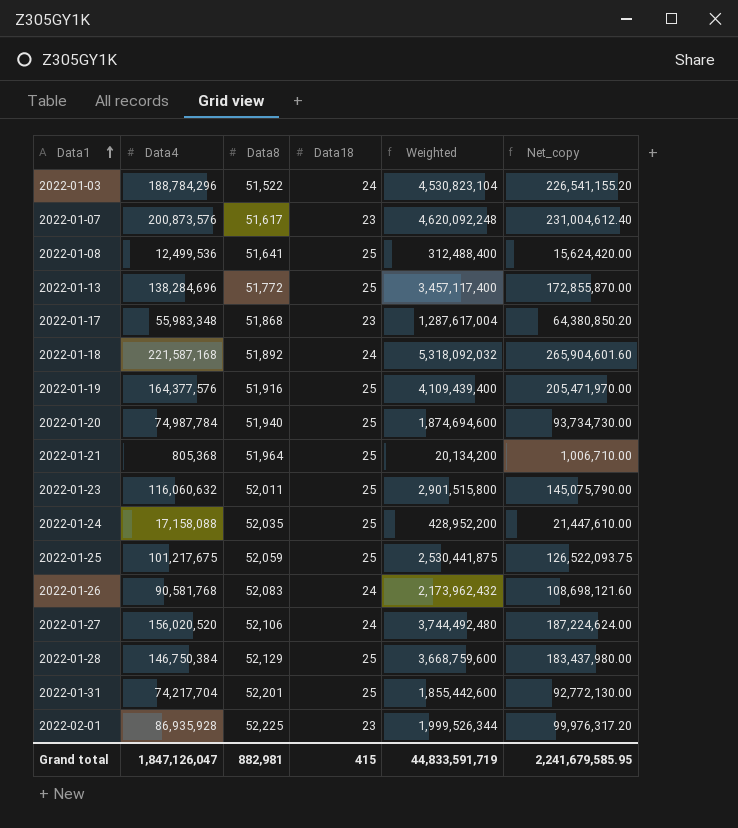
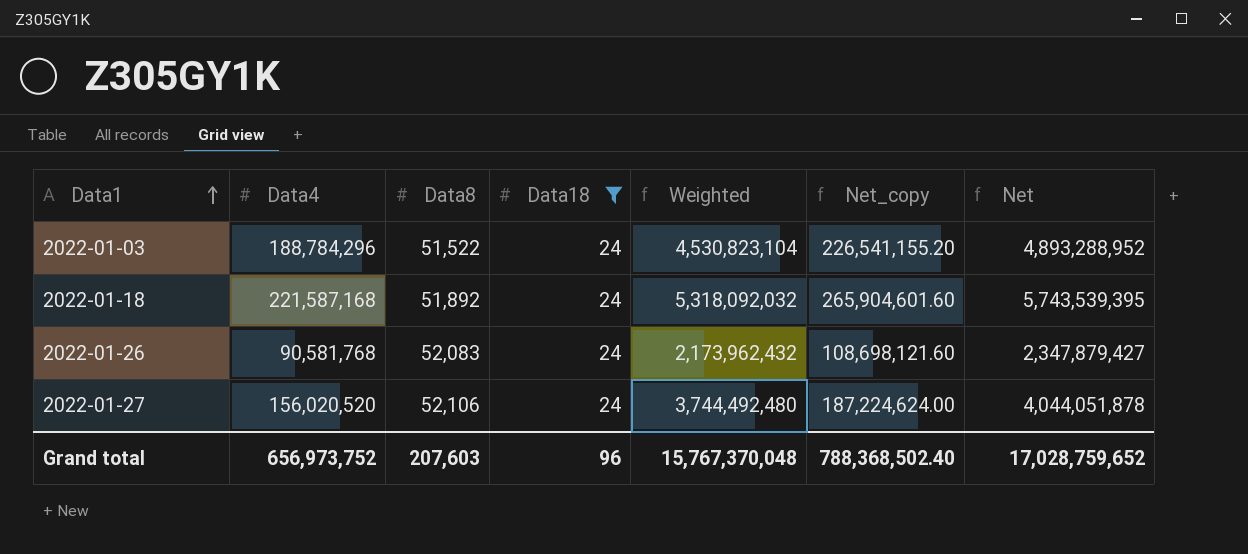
filter: none -> Data18 = 24
column Net | formula: none -> [Weighted] * 1.08
Grand total | Data4: 1,847,126,047 -> 656,973,752
Grand total | Data8: 882,981 -> 207,603
Grand total | Data18: 415 -> 96
Grand total | Weighted: 44,833,591,719 -> 15,767,370,048
Grand total | Net_copy: 2,241,679,585.95 -> 788,368,502.40

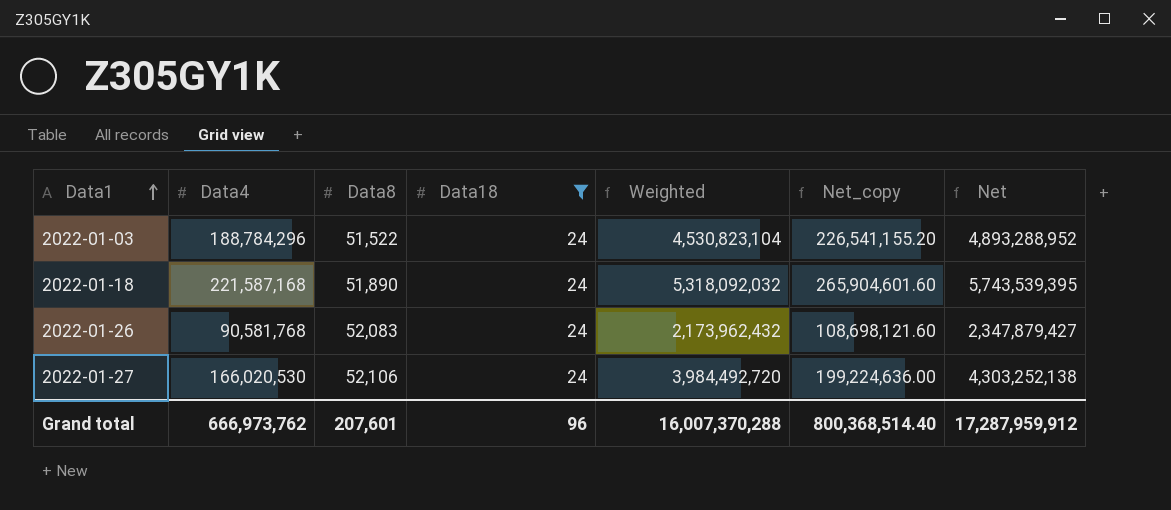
2022-01-18 | Data8: 51,892 -> 51,890
2022-01-27 | Data4: 156,020,520 -> 166,020,530
2022-01-27 | Weighted: 3,744,492,480 -> 3,984,492,720
2022-01-27 | Net_copy: 187,224,624.00 -> 199,224,636.00
2022-01-27 | Net: 4,044,051,878 -> 4,303,252,138
Grand total | Data4: 656,973,752 -> 666,973,762
Grand total | Data8: 207,603 -> 207,601
Grand total | Weighted: 15,767,370,048 -> 16,007,370,288
Grand total | Net_copy: 788,368,502.40 -> 800,368,514.40
Grand total | Net: 17,028,759,652 -> 17,287,959,912

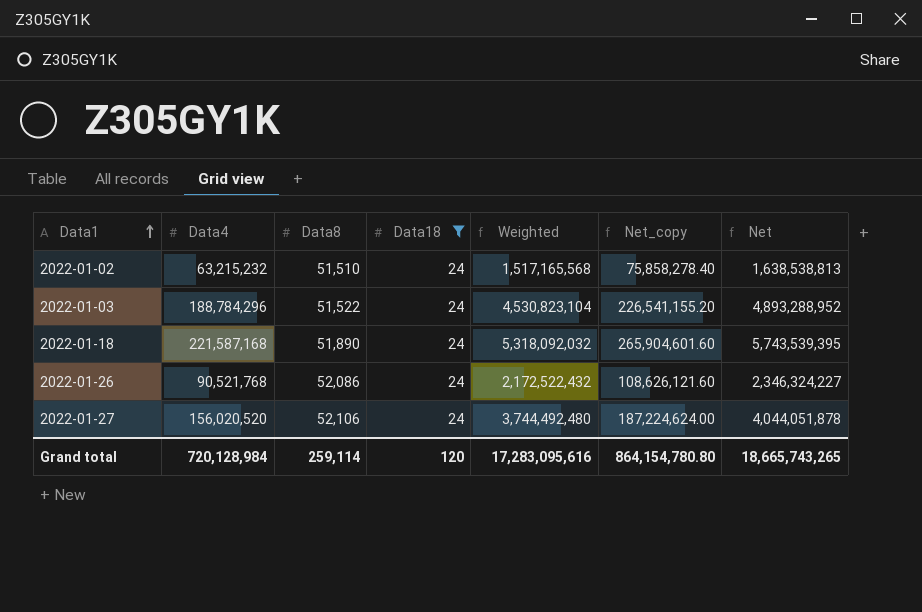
row 2022-01-02: none -> 63,215,232 | 51,510 | 24 | 1,517,165,568 | 75,858,278.40 | 1,638,538,813
2022-01-26 | Data4: 90,581,768 -> 90,521,768
2022-01-26 | Data8: 52,083 -> 52,086
2022-01-26 | Weighted: 2,173,962,432 -> 2,172,522,432
2022-01-26 | Net_copy: 108,698,121.60 -> 108,626,121.60
2022-01-26 | Net: 2,347,879,427 -> 2,346,324,227
2022-01-27 | Data4: 166,020,530 -> 156,020,520
2022-01-27 | Weighted: 3,984,492,720 -> 3,744,492,480
2022-01-27 | Net_copy: 199,224,636.00 -> 187,224,624.00
2022-01-27 | Net: 4,303,252,138 -> 4,044,051,878
Grand total | Data4: 666,973,762 -> 720,128,984
Grand total | Data8: 207,601 -> 259,114
Grand total | Data18: 96 -> 120
Grand total | Weighted: 16,007,370,288 -> 17,283,095,616
Grand total | Net_copy: 800,368,514.40 -> 864,154,780.80
Grand total | Net: 17,287,959,912 -> 18,665,743,265

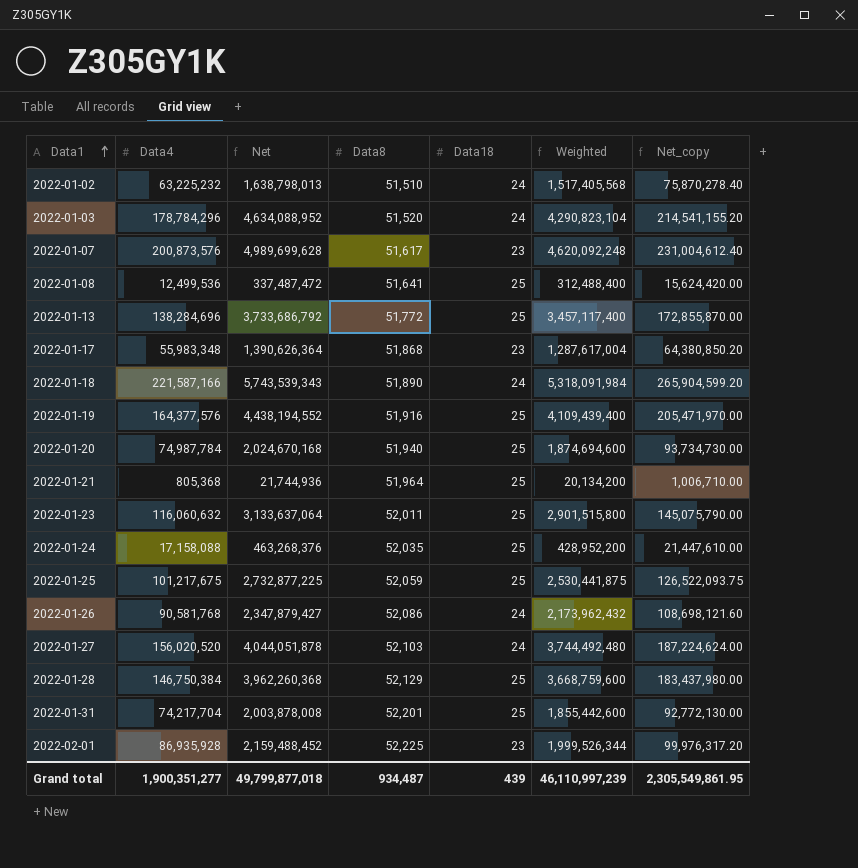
filter: Data18 = 24 -> none
column Net | position: 7 -> 3
2022-01-02 | Data4: 63,215,232 -> 63,225,232
2022-01-02 | Net: 1,638,538,813 -> 1,638,798,013
2022-01-02 | Weighted: 1,517,165,568 -> 1,517,405,568
2022-01-02 | Net_copy: 75,858,278.40 -> 75,870,278.40
2022-01-03 | Data4: 188,784,296 -> 178,784,296
2022-01-03 | Net: 4,893,288,952 -> 4,634,088,952
2022-01-03 | Data8: 51,522 -> 51,520
2022-01-03 | Weighted: 4,530,823,104 -> 4,290,823,104
2022-01-03 | Net_copy: 226,541,155.20 -> 214,541,155.20
2022-01-18 | Data4: 221,587,168 -> 221,587,166
2022-01-18 | Net: 5,743,539,395 -> 5,743,539,343
2022-01-18 | Weighted: 5,318,092,032 -> 5,318,091,984
2022-01-18 | Net_copy: 265,904,601.60 -> 265,904,599.20
2022-01-26 | Data4: 90,521,768 -> 90,581,768
2022-01-26 | Net: 2,346,324,227 -> 2,347,879,427
2022-01-26 | Weighted: 2,172,522,432 -> 2,173,962,432
2022-01-26 | Net_copy: 108,626,121.60 -> 108,698,121.60
2022-01-27 | Data8: 52,106 -> 52,103
Grand total | Data4: 720,128,984 -> 1,900,351,277
Grand total | Net: 18,665,743,265 -> 49,799,877,018
Grand total | Data8: 259,114 -> 934,487
Grand total | Data18: 120 -> 439
Grand total | Weighted: 17,283,095,616 -> 46,110,997,239
Grand total | Net_copy: 864,154,780.80 -> 2,305,549,861.95

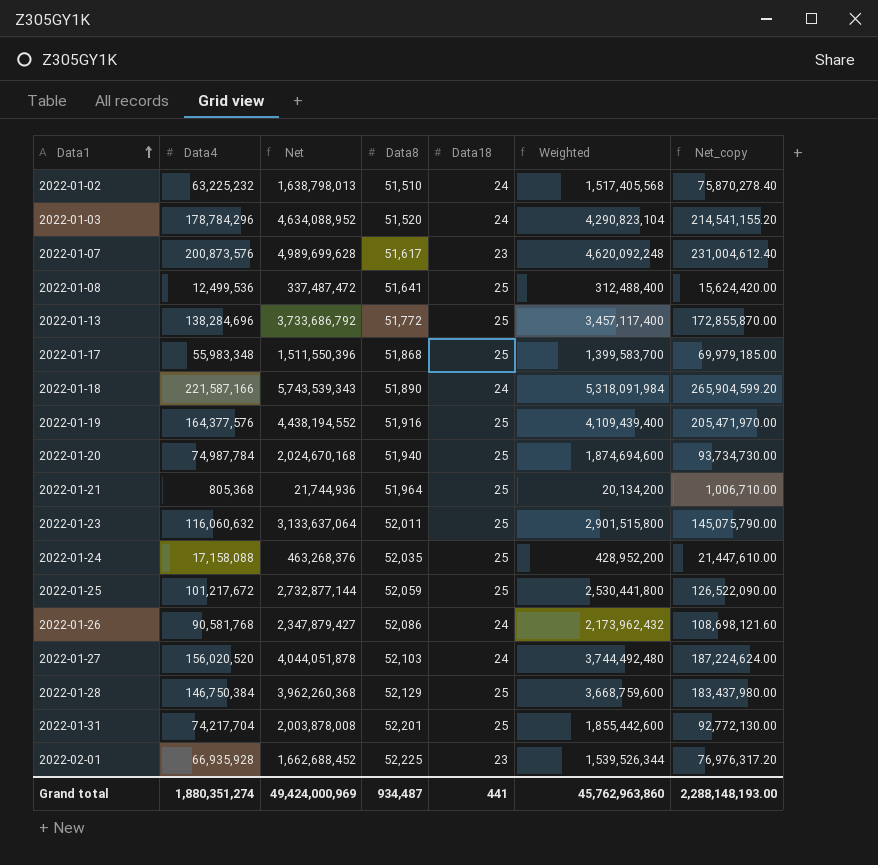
2022-01-17 | Net: 1,390,626,364 -> 1,511,550,396
2022-01-17 | Data18: 23 -> 25
2022-01-17 | Weighted: 1,287,617,004 -> 1,399,583,700
2022-01-17 | Net_copy: 64,380,850.20 -> 69,979,185.00
2022-01-25 | Data4: 101,217,675 -> 101,217,672
2022-01-25 | Net: 2,732,877,225 -> 2,732,877,144
2022-01-25 | Weighted: 2,530,441,875 -> 2,530,441,800
2022-01-25 | Net_copy: 126,522,093.75 -> 126,522,090.00
2022-02-01 | Data4: 86,935,928 -> 66,935,928
2022-02-01 | Net: 2,159,488,452 -> 1,662,688,452
2022-02-01 | Weighted: 1,999,526,344 -> 1,539,526,344
2022-02-01 | Net_copy: 99,976,317.20 -> 76,976,317.20
Grand total | Data4: 1,900,351,277 -> 1,880,351,274
Grand total | Net: 49,799,877,018 -> 49,424,000,969
Grand total | Data18: 439 -> 441
Grand total | Weighted: 46,110,997,239 -> 45,762,963,860
Grand total | Net_copy: 2,305,549,861.95 -> 2,288,148,193.00

